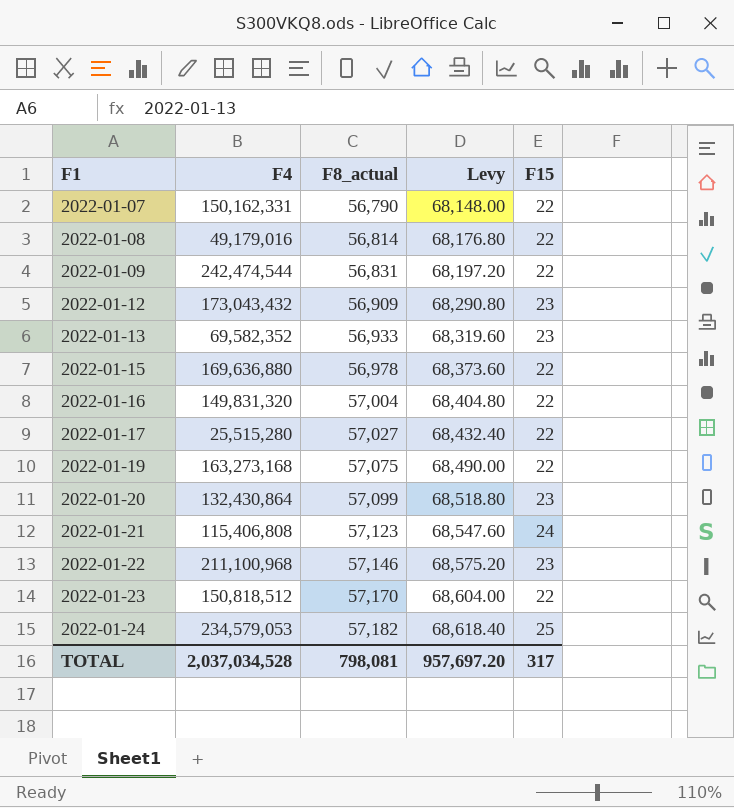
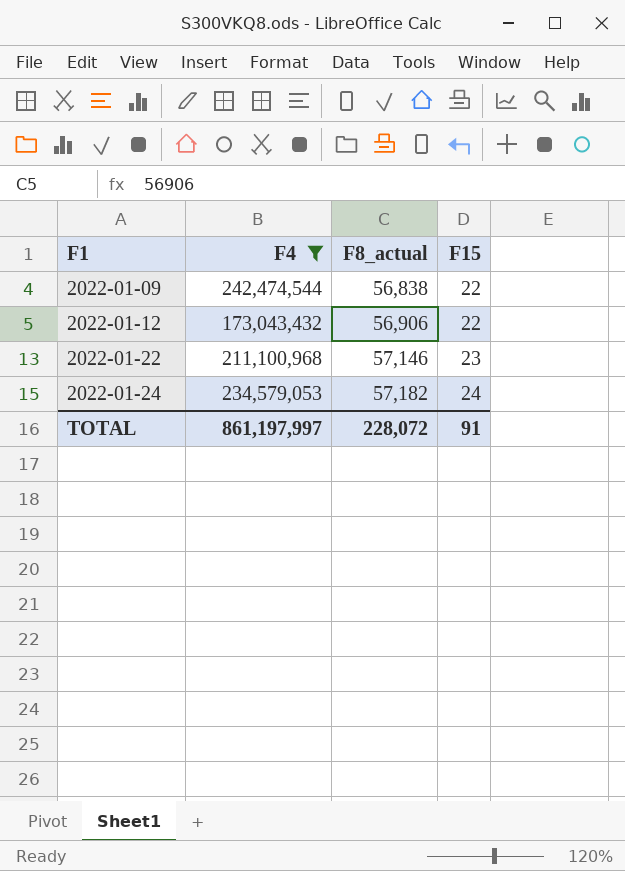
filter: none -> F4 >= 173,043,432
column Levy | formula: [F8_actual] * 1.2 -> none
2022-01-09 | F8_actual: 56,831 -> 56,838
2022-01-12 | F8_actual: 56,909 -> 56,906
2022-01-12 | F15: 23 -> 22
2022-01-24 | F15: 25 -> 24
TOTAL | F4: 2,037,034,528 -> 861,197,997
TOTAL | F8_actual: 798,081 -> 228,072
TOTAL | F15: 317 -> 91

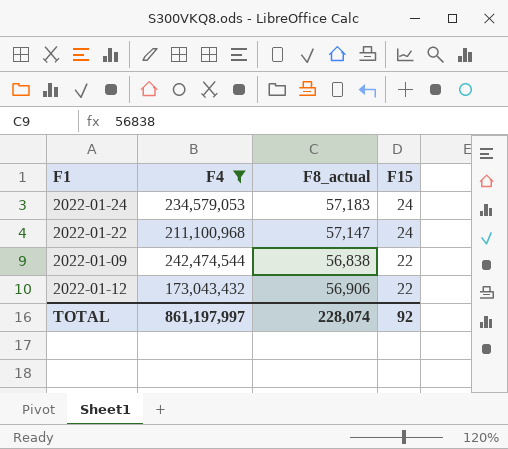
row order: F1 ascending -> F15 descending
2022-01-24 | F8_actual: 57,182 -> 57,183
2022-01-22 | F8_actual: 57,146 -> 57,147
2022-01-22 | F15: 23 -> 24
TOTAL | F8_actual: 228,072 -> 228,074
TOTAL | F15: 91 -> 92

